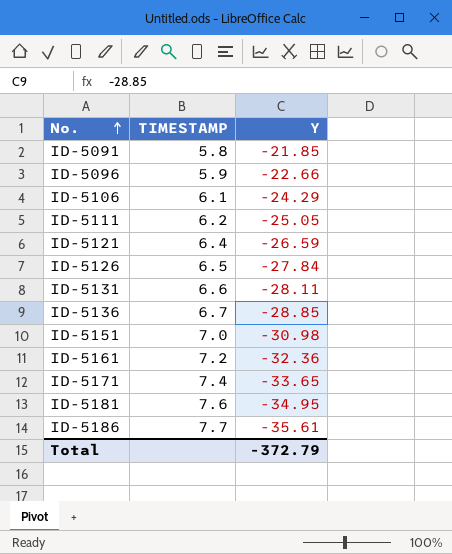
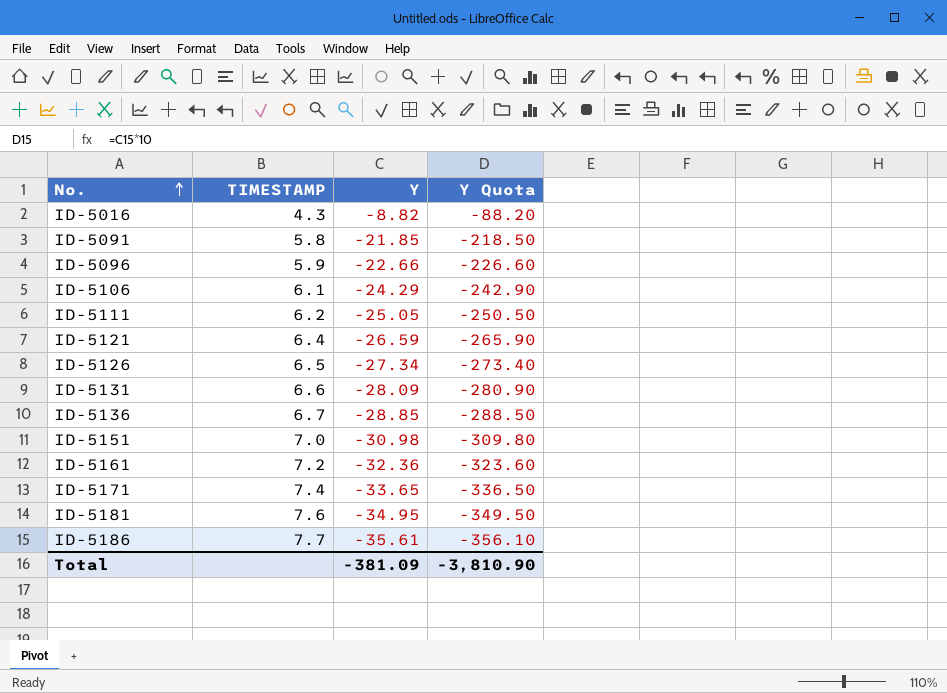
column Y Quota | formula: none -> [Y] * 10
row ID-5016: none -> 4.3 | -8.82 | -88.20
ID-5126 | Y: -27.84 -> -27.34
ID-5131 | Y: -28.11 -> -28.09
Total | Y: -372.79 -> -381.09

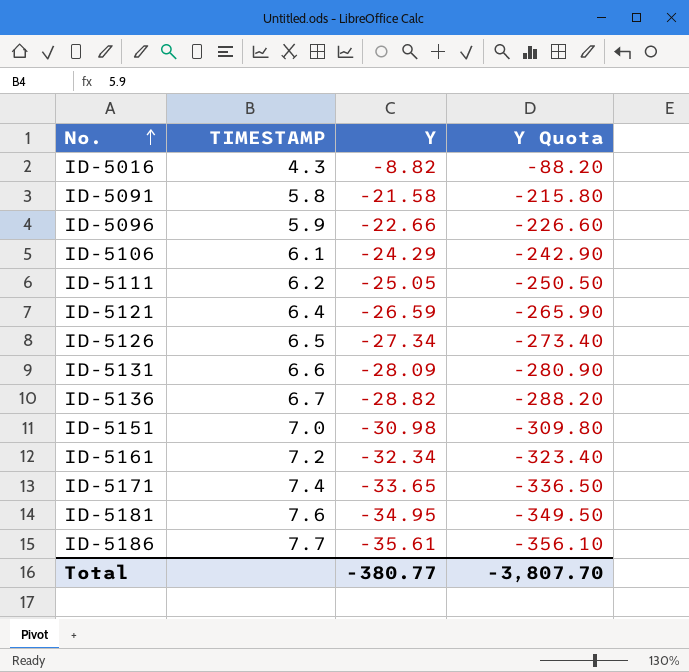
ID-5091 | Y: -21.85 -> -21.58
ID-5091 | Y Quota: -218.50 -> -215.80
ID-5136 | Y: -28.85 -> -28.82
ID-5136 | Y Quota: -288.50 -> -288.20
ID-5161 | Y: -32.36 -> -32.34
ID-5161 | Y Quota: -323.60 -> -323.40
Total | Y: -381.09 -> -380.77
Total | Y Quota: -3,810.90 -> -3,807.70

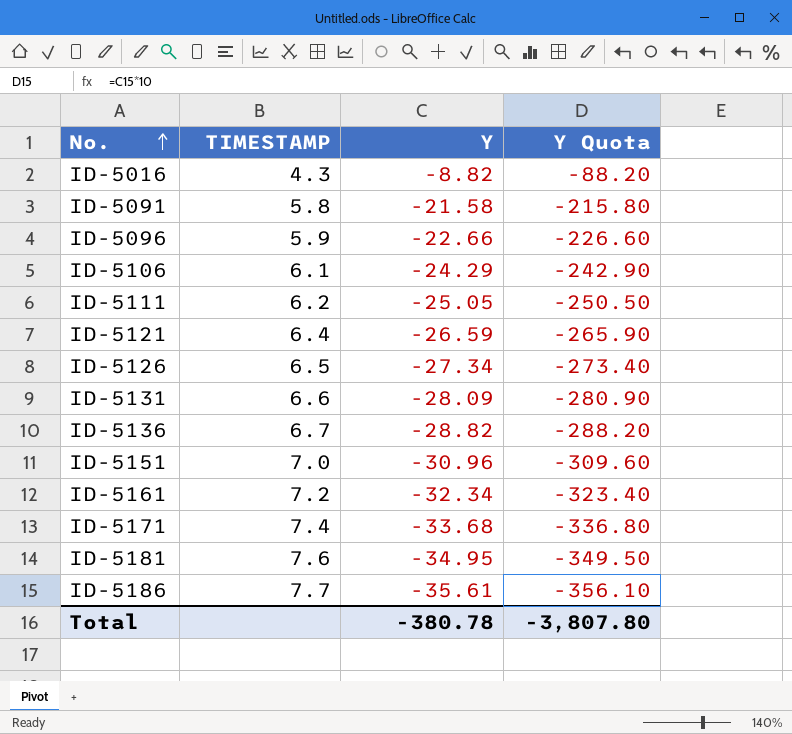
ID-5151 | Y: -30.98 -> -30.96
ID-5151 | Y Quota: -309.80 -> -309.60
ID-5171 | Y: -33.65 -> -33.68
ID-5171 | Y Quota: -336.50 -> -336.80
Total | Y: -380.77 -> -380.78
Total | Y Quota: -3,807.70 -> -3,807.80

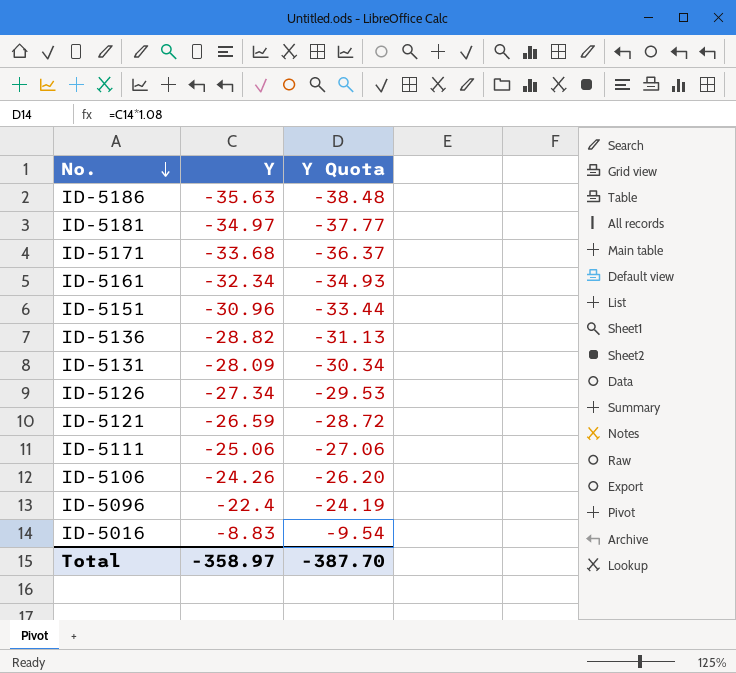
row order: No. ascending -> No. descending
column TIMESTAMP | position: 2 -> none
column Y Quota | formula: [Y] * 10 -> [Y] * 1.08
row ID-5091: 5.8 | -21.58 | -215.80 -> none
ID-5186 | Y: -35.61 -> -35.63
ID-5181 | Y: -34.95 -> -34.97
ID-5111 | Y: -25.05 -> -25.06
ID-5106 | Y: -24.29 -> -24.26
ID-5096 | Y: -22.66 -> -22.4
ID-5016 | Y: -8.82 -> -8.83
Total | Y: -380.78 -> -358.97
Total | Y Quota: -3,807.80 -> -387.70

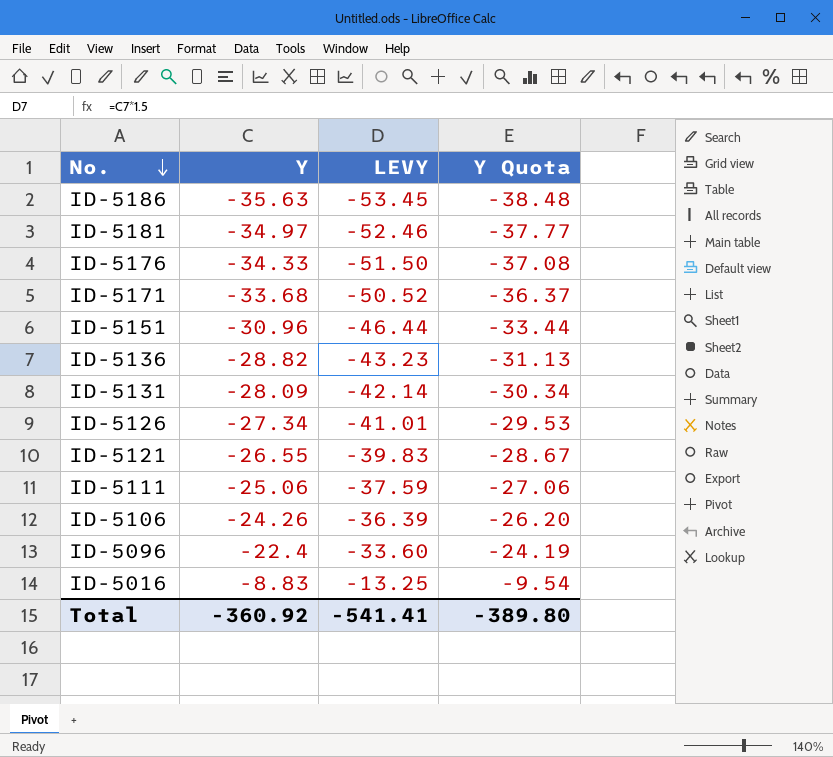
column LEVY | formula: none -> [Y] * 1.5
row ID-5161: -32.34 | -34.93 -> none
row ID-5176: none -> -34.33 | -51.50 | -37.08
ID-5121 | Y: -26.59 -> -26.55
ID-5121 | Y Quota: -28.72 -> -28.67
Total | Y: -358.97 -> -360.92
Total | Y Quota: -387.70 -> -389.80

